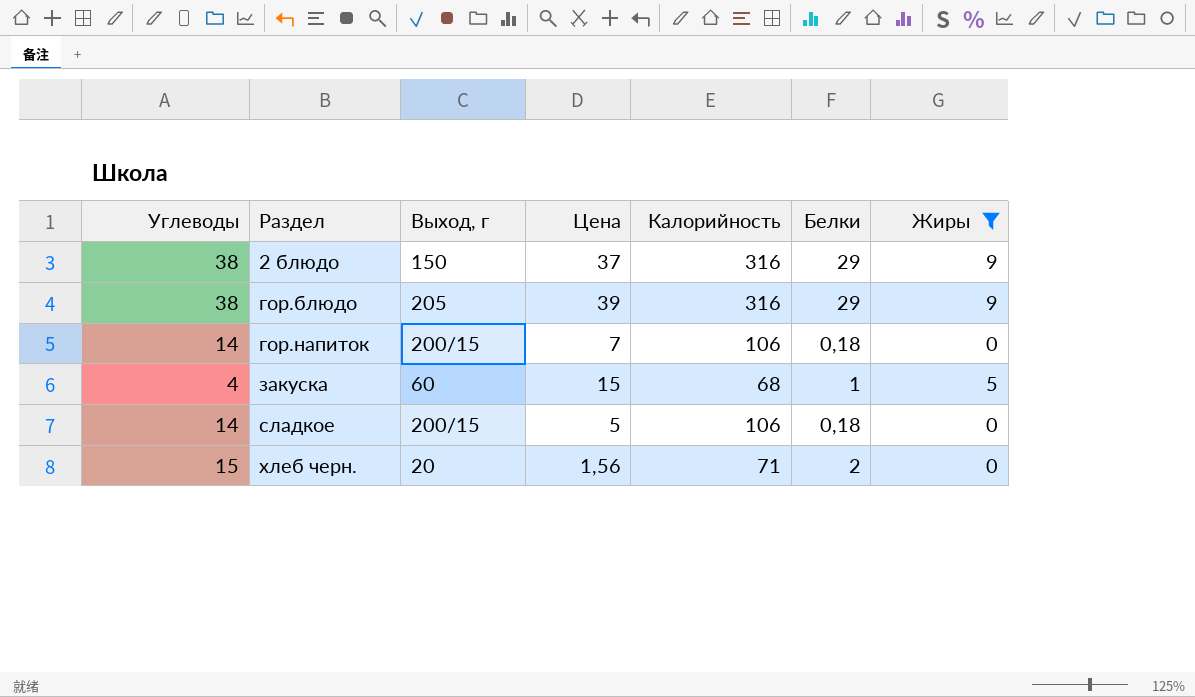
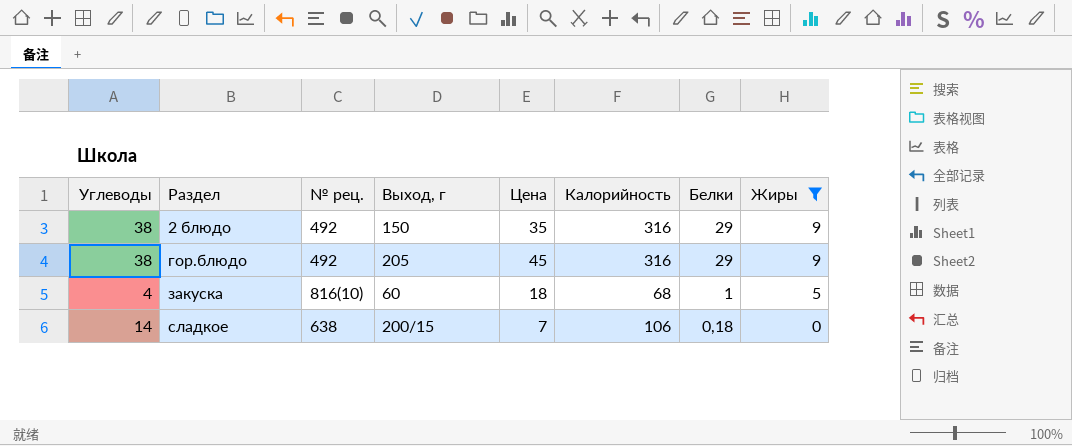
column № рец. | position: none -> 3
row гор.напиток: 14 | 200/15 | 7 | 106 | 0,18 | 0 -> none
row хлеб черн.: 15 | 20 | 1,56 | 71 | 2 | 0 -> none
2 блюдо | Цена: 37 -> 35
гор.блюдо | Цена: 39 -> 45
закуска | Цена: 15 -> 18
сладкое | Цена: 5 -> 7

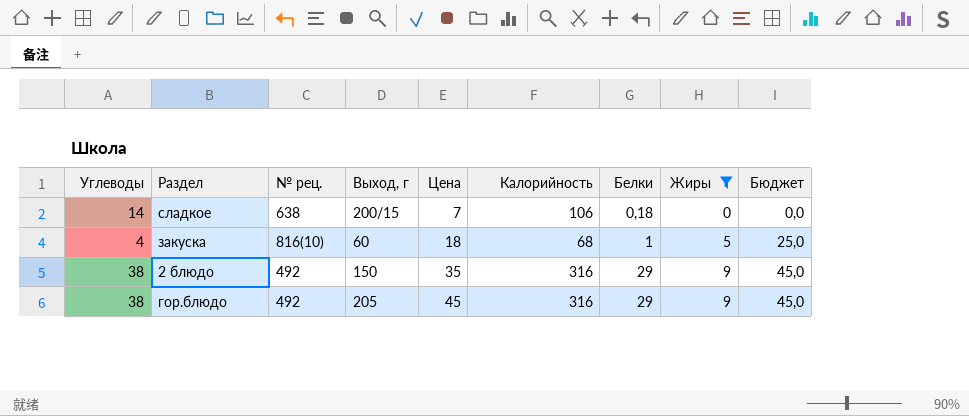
row order: Раздел ascending -> Цена ascending
column Бюджет | formula: none -> [Жиры] * 5

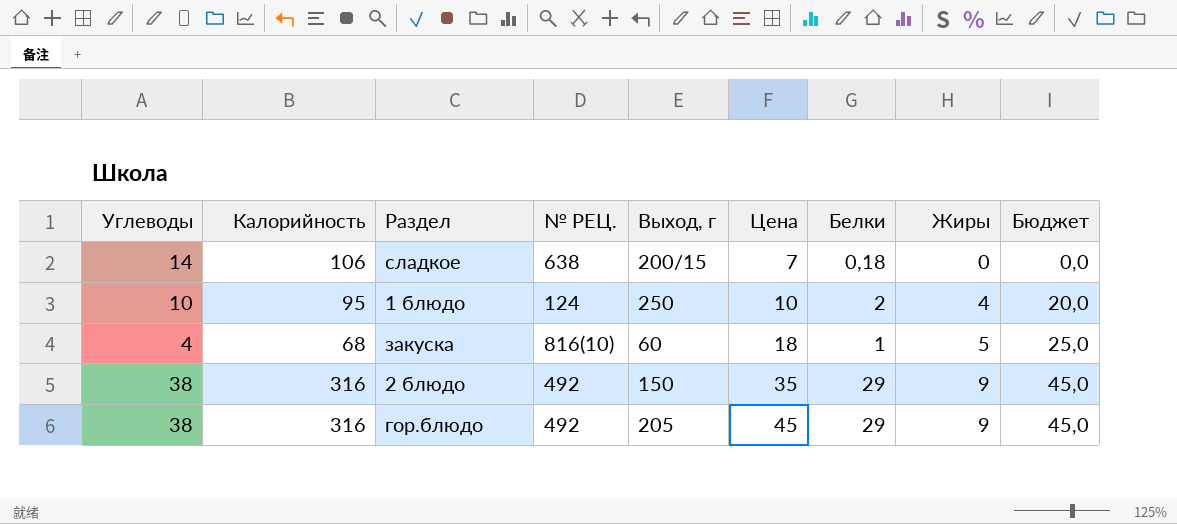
filter: Жиры != 4 -> none
column Калорийность | position: 6 -> 2
column name: № рец. -> № РЕЦ.

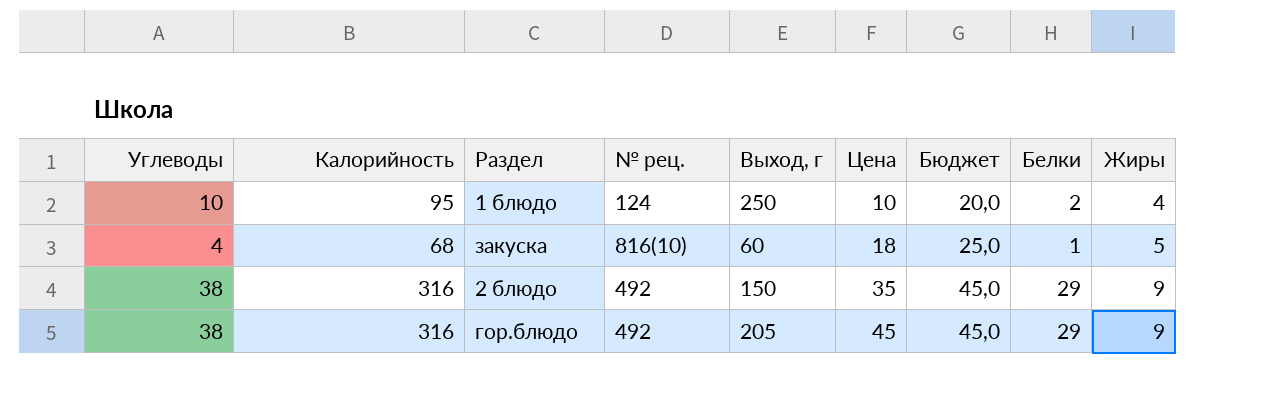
column name: № РЕЦ. -> № рец.
column Бюджет | position: 9 -> 7
row сладкое: 14 | 106 | 638 | 200/15 | 7 | 0,18 | 0 | 0,0 -> none

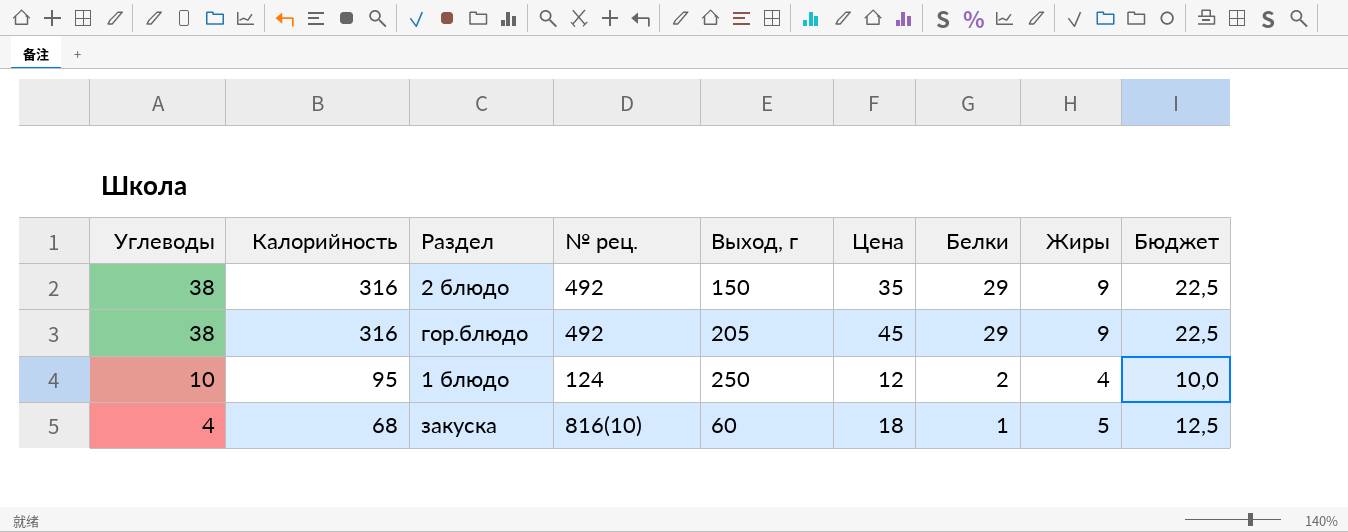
row order: Цена ascending -> Углеводы descending
column Бюджет | formula: [Жиры] * 5 -> [Жиры] * 2,5
column Бюджет | position: 7 -> 9
1 блюдо | Цена: 10 -> 12

